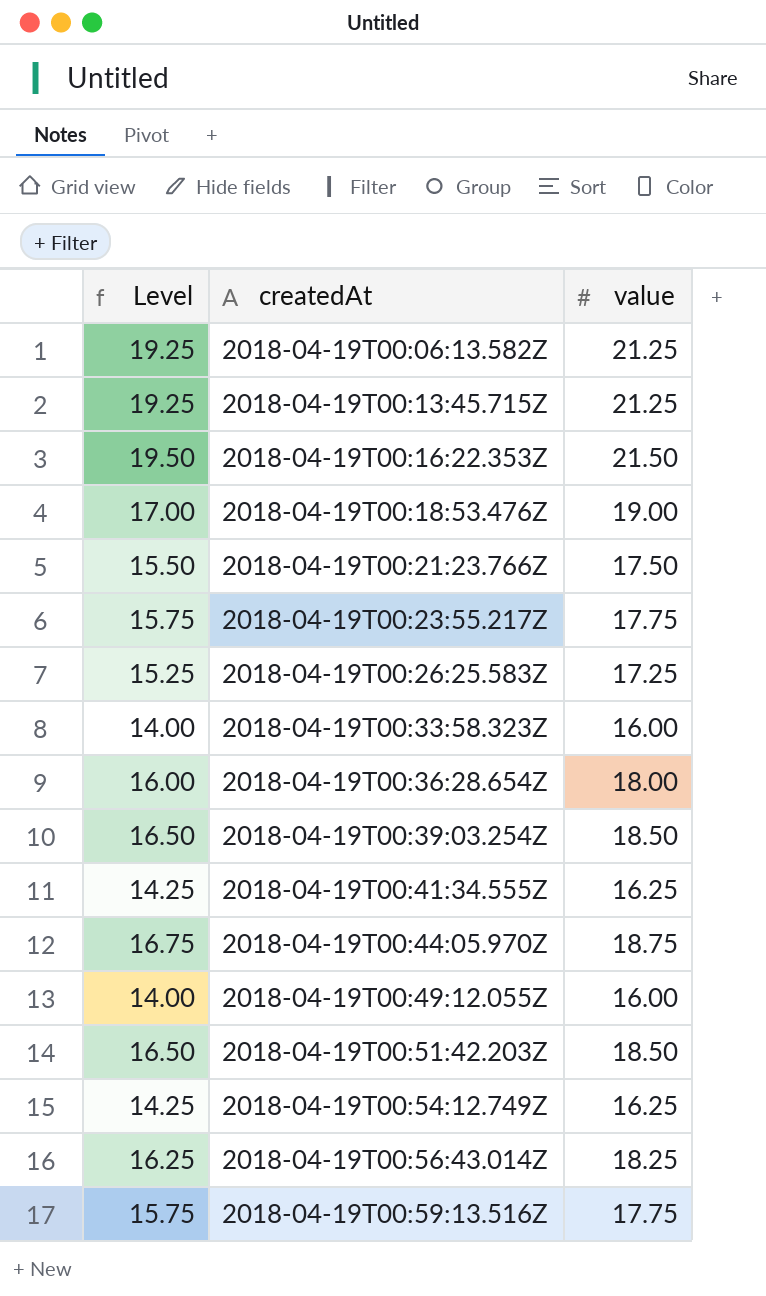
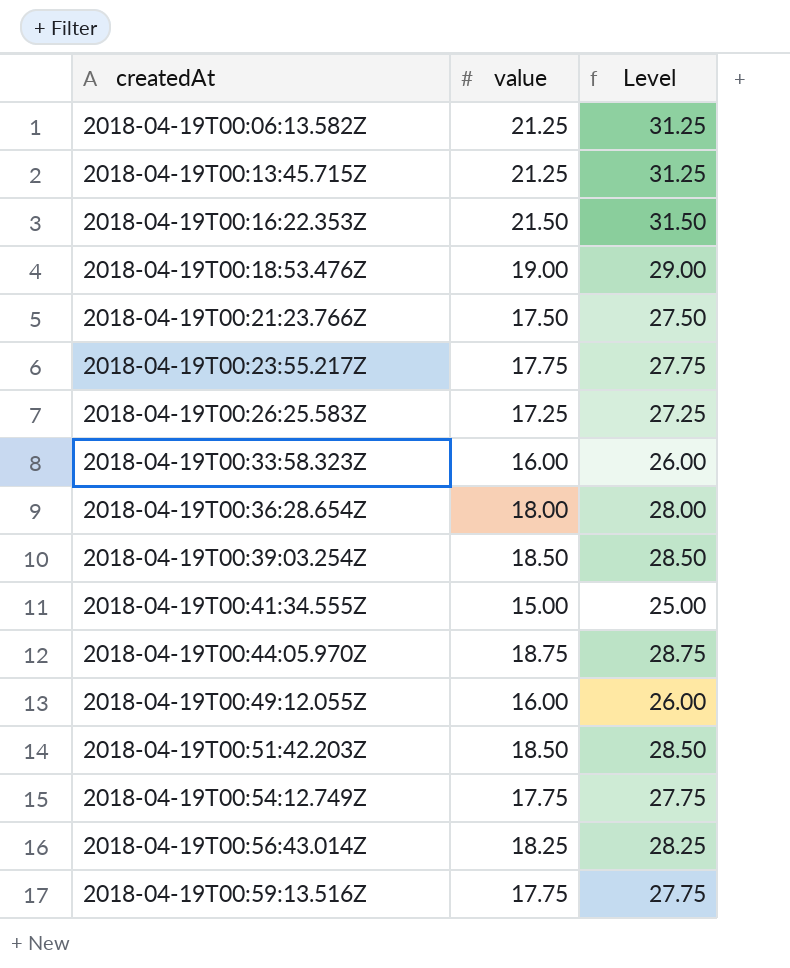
column Level | formula: [value] - 2 -> [value] + 10
column Level | position: 1 -> 3
2018-04-19T00:41:34.555Z | value: 16.25 -> 15.00
2018-04-19T00:54:12.749Z | value: 16.25 -> 17.75

